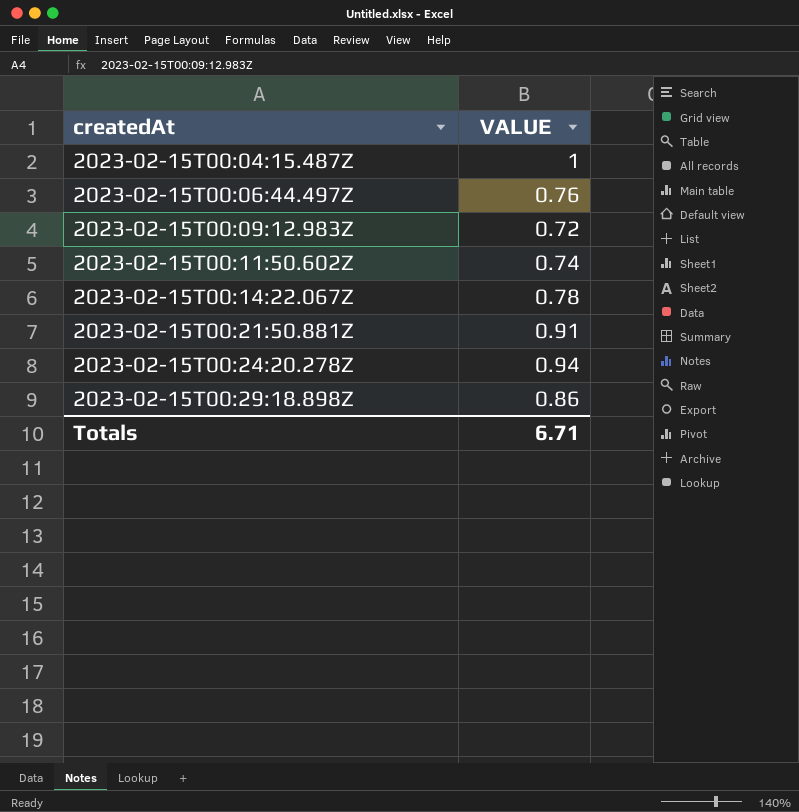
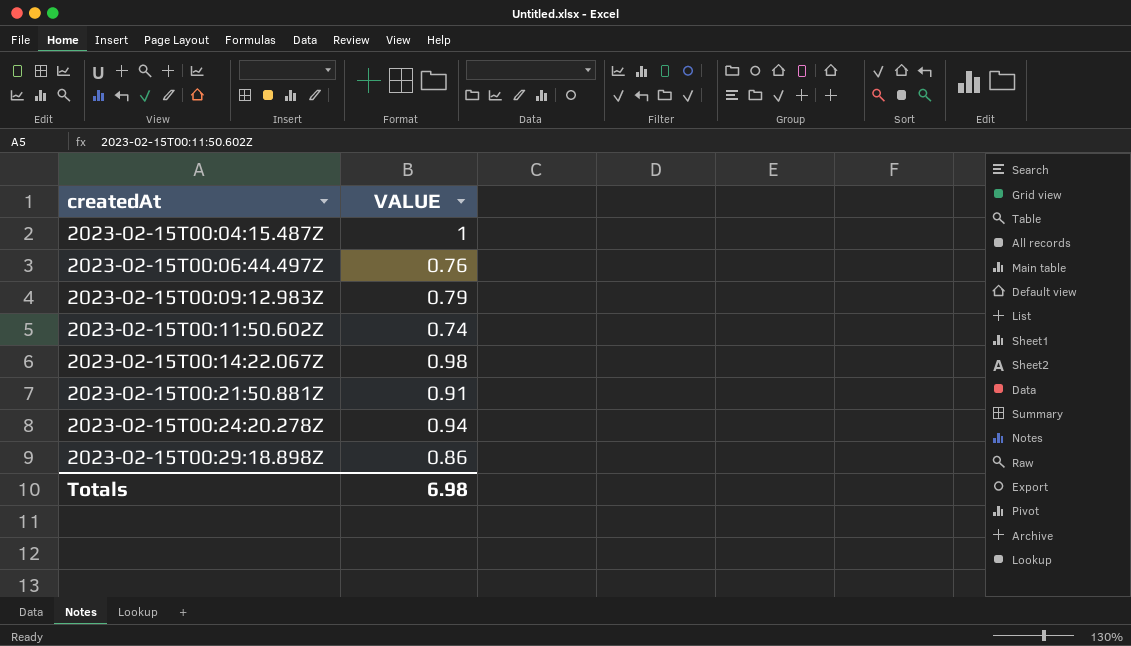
2023-02-15T00:09:12.983Z | VALUE: 0.72 -> 0.79
2023-02-15T00:14:22.067Z | VALUE: 0.78 -> 0.98
Totals | VALUE: 6.71 -> 6.98

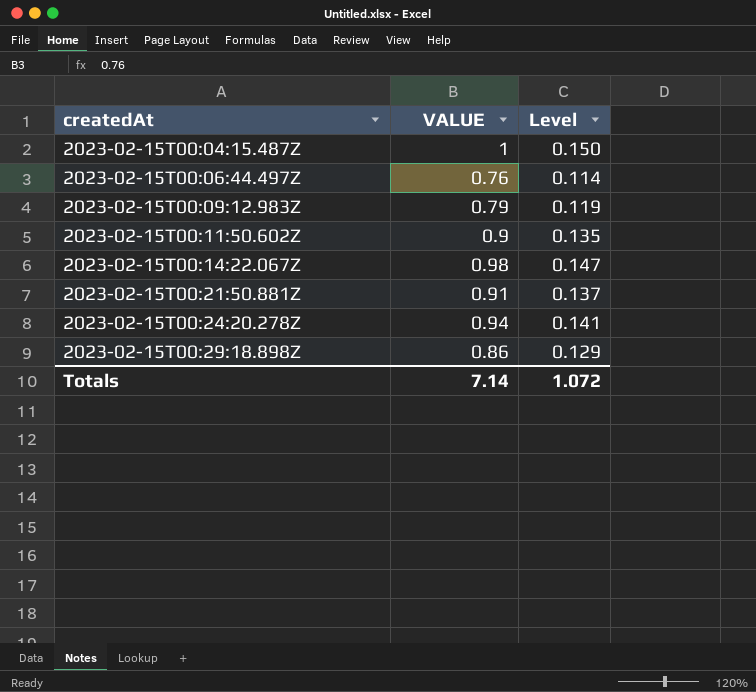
column Level | formula: none -> [VALUE] * 0.15
2023-02-15T00:11:50.602Z | VALUE: 0.74 -> 0.9
Totals | VALUE: 6.98 -> 7.14

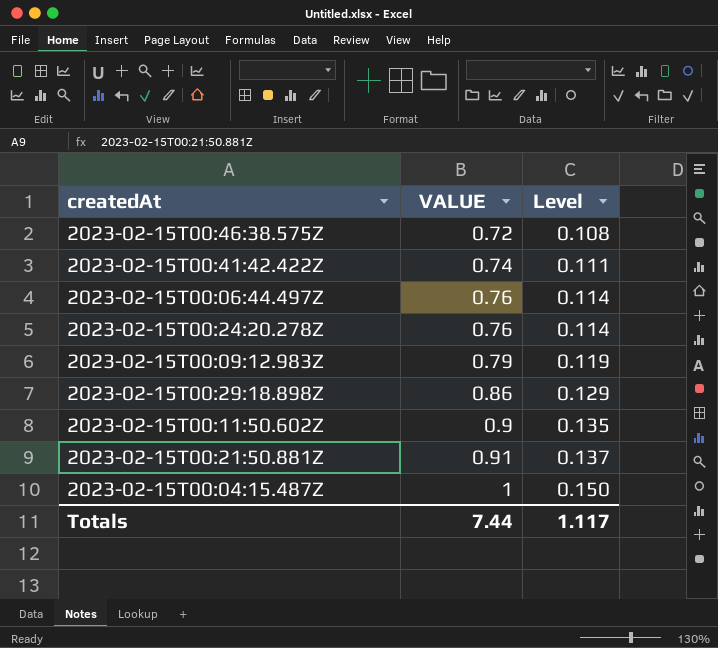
row order: createdAt ascending -> VALUE ascending
row 2023-02-15T00:14:22.067Z: 0.98 | 0.147 -> none
row 2023-02-15T00:46:38.575Z: none -> 0.72 | 0.108
row 2023-02-15T00:41:42.422Z: none -> 0.74 | 0.111
2023-02-15T00:24:20.278Z | VALUE: 0.94 -> 0.76
2023-02-15T00:24:20.278Z | Level: 0.141 -> 0.114
Totals | VALUE: 7.14 -> 7.44
Totals | Level: 1.072 -> 1.117

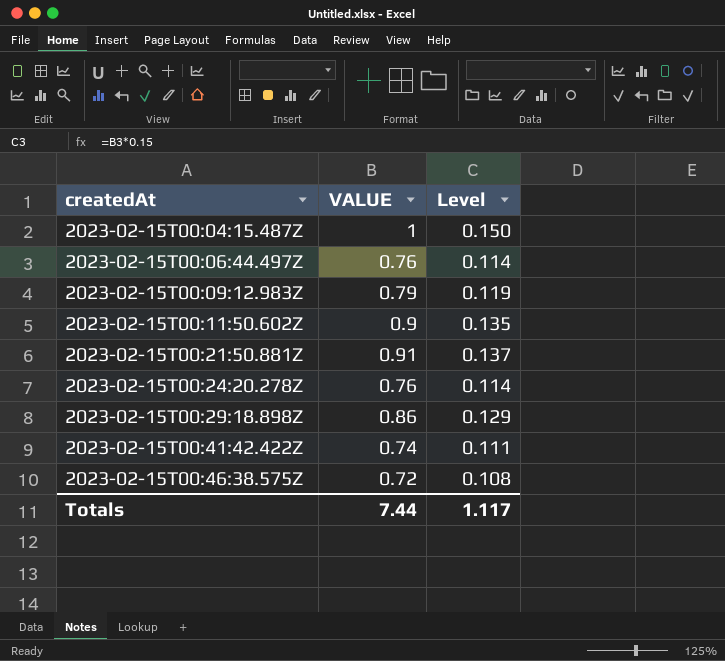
row order: VALUE ascending -> createdAt ascending

